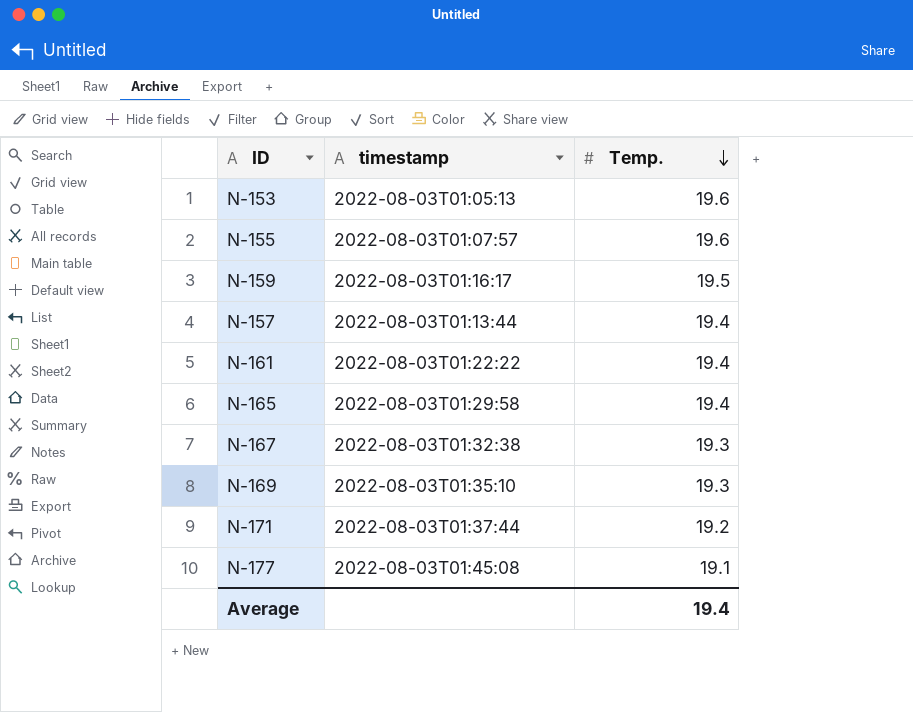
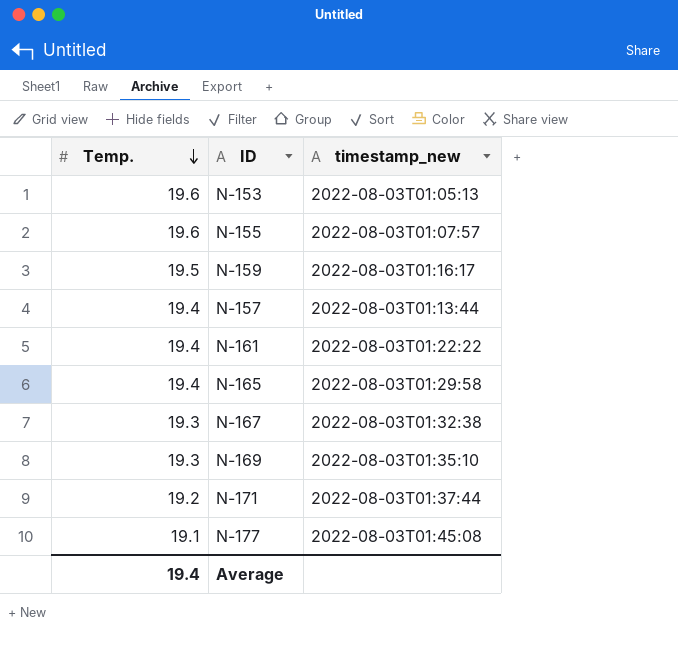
column Temp. | position: 3 -> 1
column name: timestamp -> timestamp_new

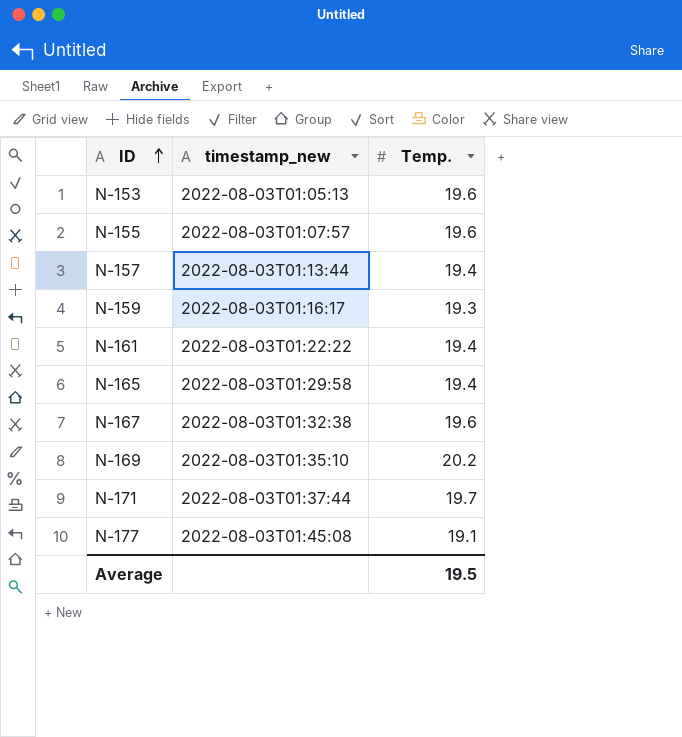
row order: Temp. descending -> ID ascending
column Temp. | position: 1 -> 3
N-159 | Temp.: 19.5 -> 19.3
N-167 | Temp.: 19.3 -> 19.6
N-169 | Temp.: 19.3 -> 20.2
N-171 | Temp.: 19.2 -> 19.7
Average | Temp.: 19.4 -> 19.5

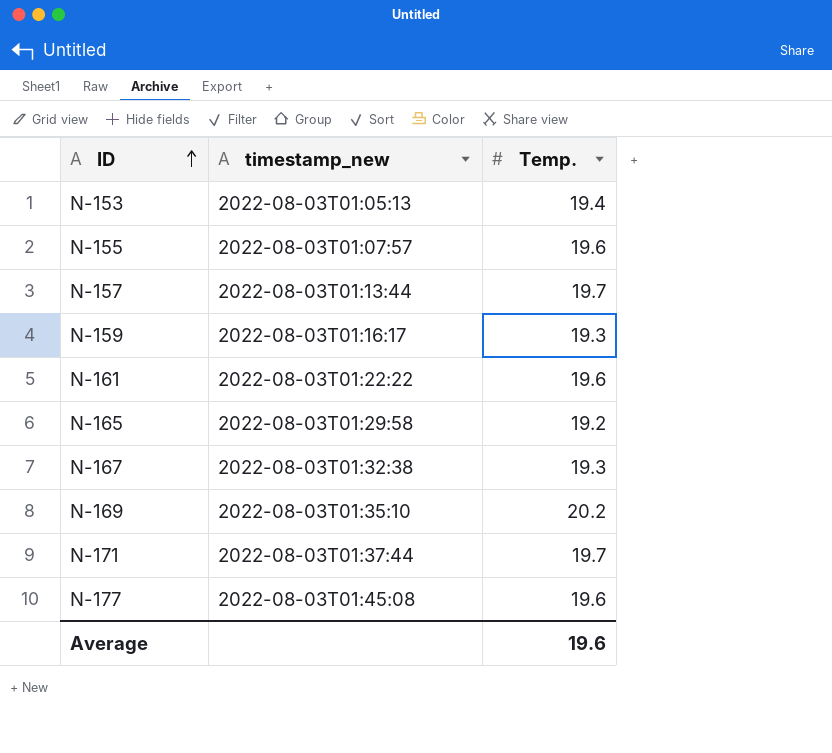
N-153 | Temp.: 19.6 -> 19.4
N-157 | Temp.: 19.4 -> 19.7
N-161 | Temp.: 19.4 -> 19.6
N-165 | Temp.: 19.4 -> 19.2
N-167 | Temp.: 19.6 -> 19.3
N-177 | Temp.: 19.1 -> 19.6
Average | Temp.: 19.5 -> 19.6

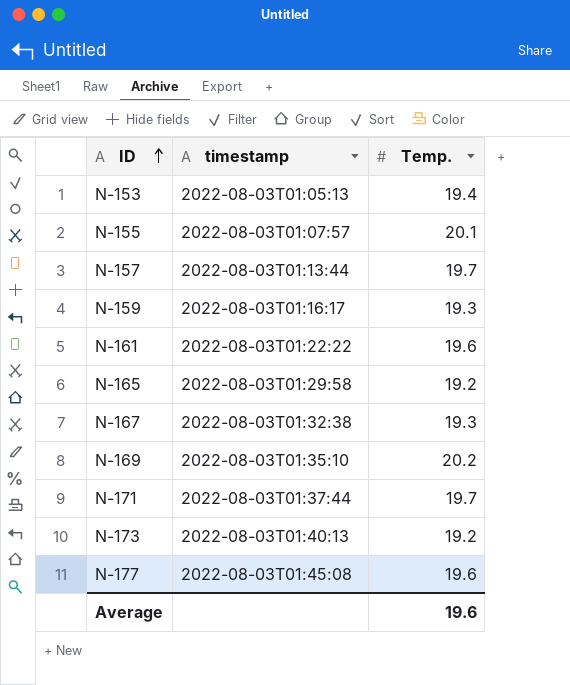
column name: timestamp_new -> timestamp
N-155 | Temp.: 19.6 -> 20.1
row N-173: none -> 2022-08-03T01:40:13 | 19.2

